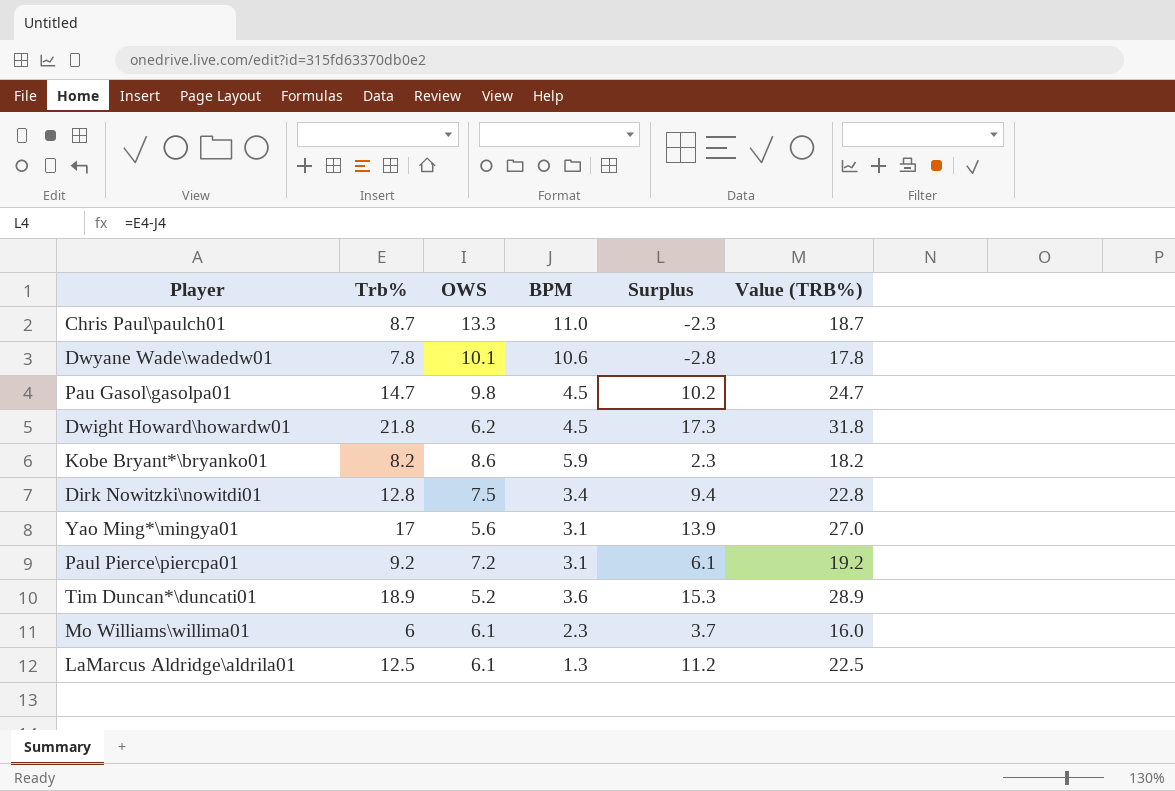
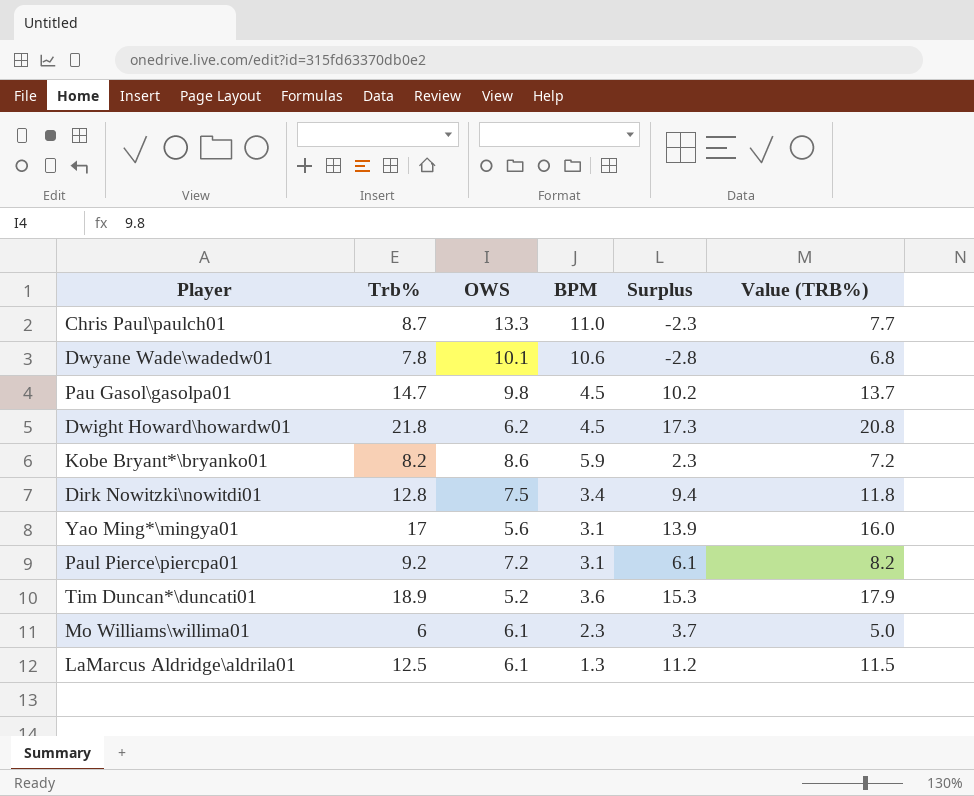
column Value (TRB%) | formula: [Trb%] + 10 -> [Trb%] - 1

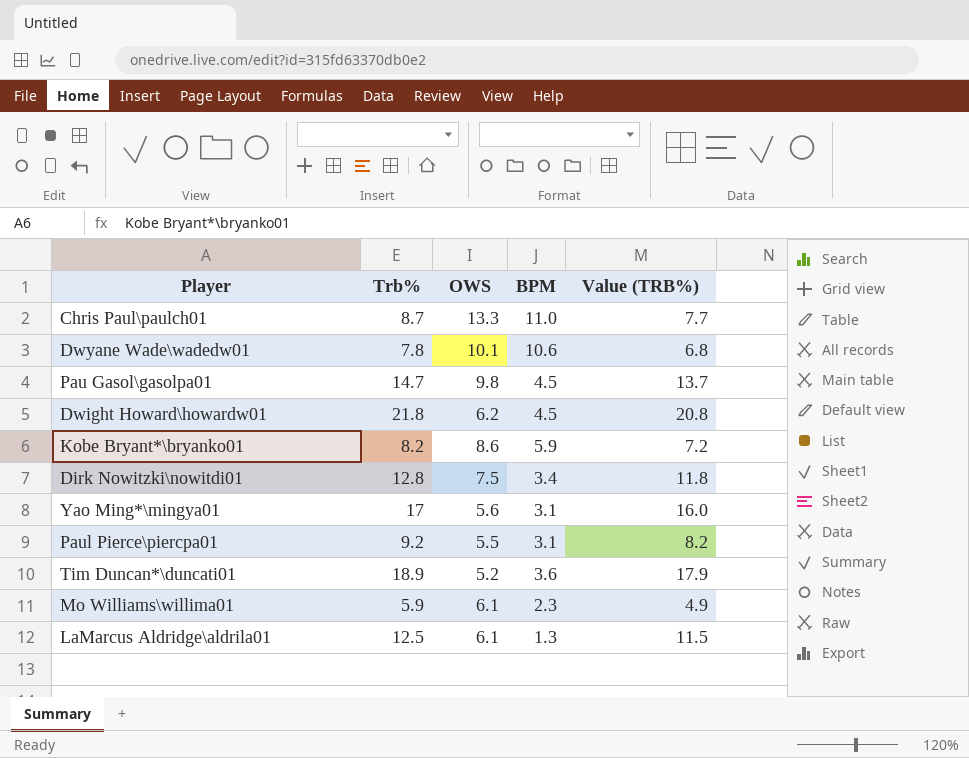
column Surplus | formula: [Trb%] - [BPM] -> none
Paul Pierce\piercpa01 | OWS: 7.2 -> 5.5
Mo Williams\willima01 | Trb%: 6 -> 5.9
Mo Williams\willima01 | Value (TRB%): 5.0 -> 4.9

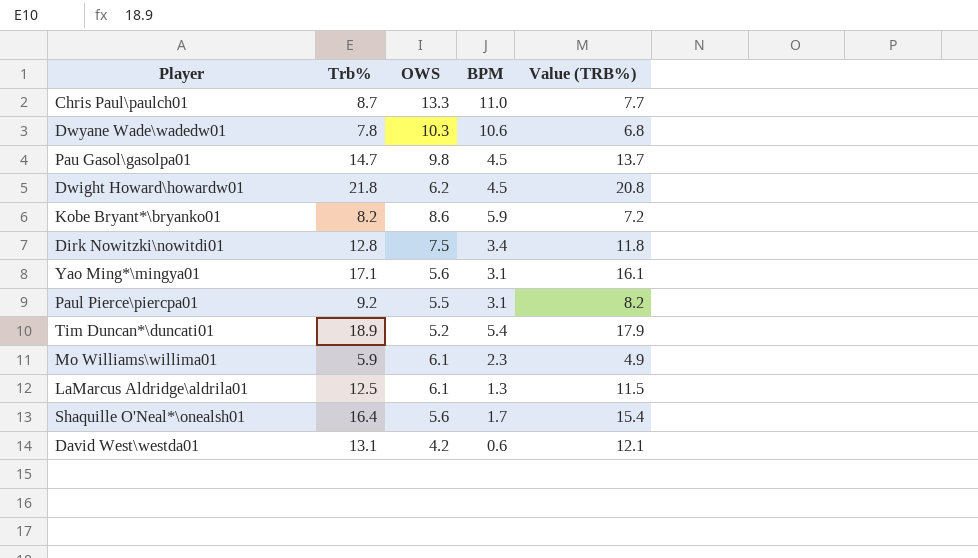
Dwyane Wade\wadedw01 | OWS: 10.1 -> 10.3
Yao Ming*\mingya01 | Trb%: 17 -> 17.1
Yao Ming*\mingya01 | Value (TRB%): 16.0 -> 16.1
Tim Duncan*\duncati01 | BPM: 3.6 -> 5.4
row Shaquille O'Neal*\onealsh01: none -> 16.4 | 5.6 | 1.7 | 15.4
row David West\westda01: none -> 13.1 | 4.2 | 0.6 | 12.1

